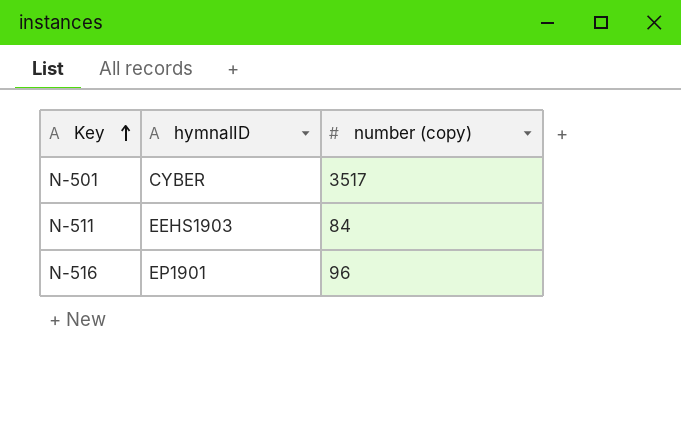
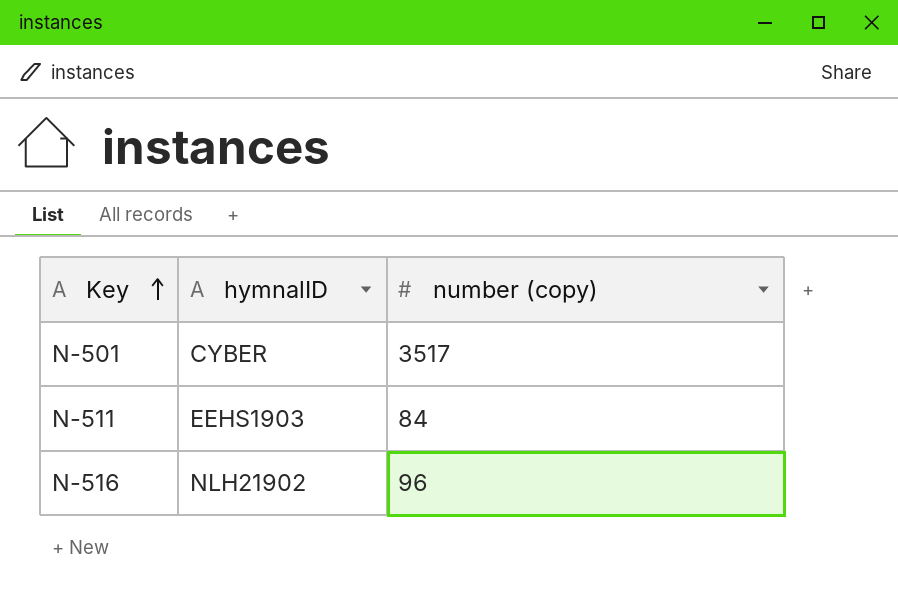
N-516 | hymnalID: EP1901 -> NLH21902

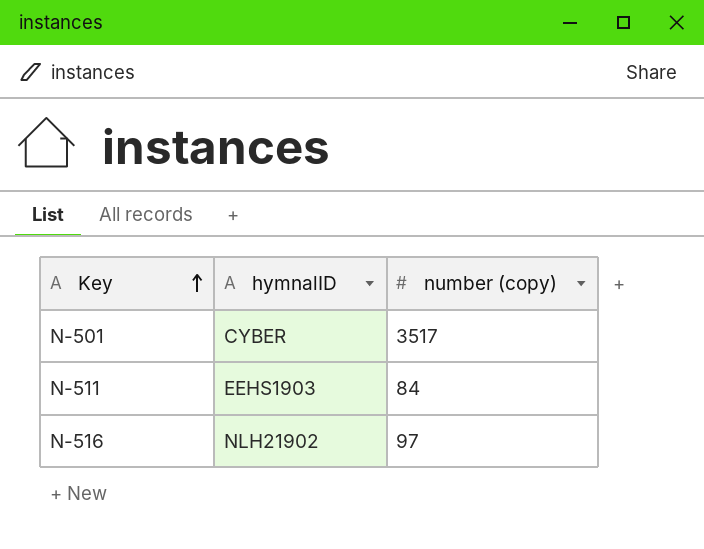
N-516 | number (copy): 96 -> 97

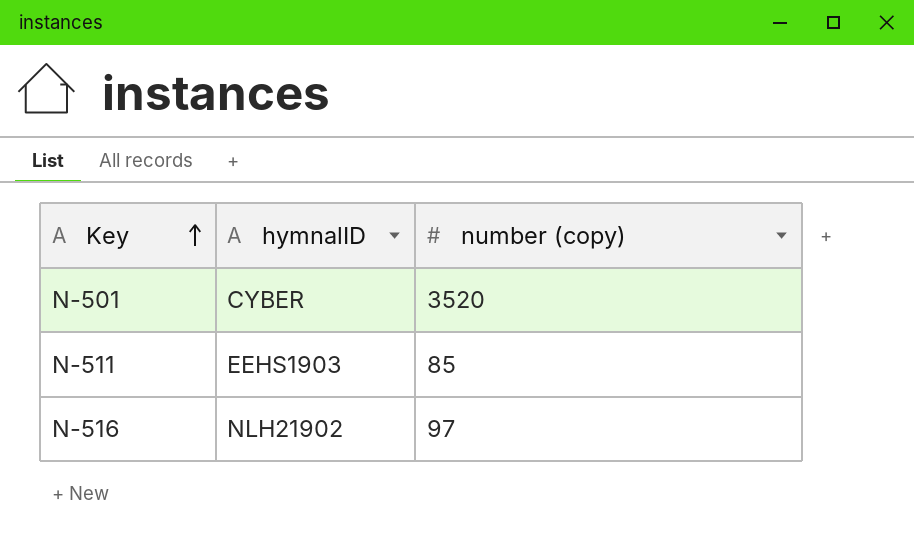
N-501 | number (copy): 3517 -> 3520
N-511 | number (copy): 84 -> 85

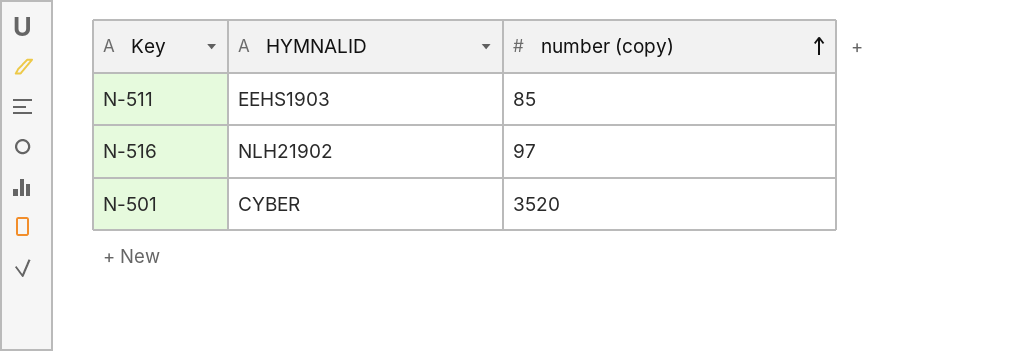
row order: Key ascending -> number (copy) ascending
column name: hymnalID -> HYMNALID

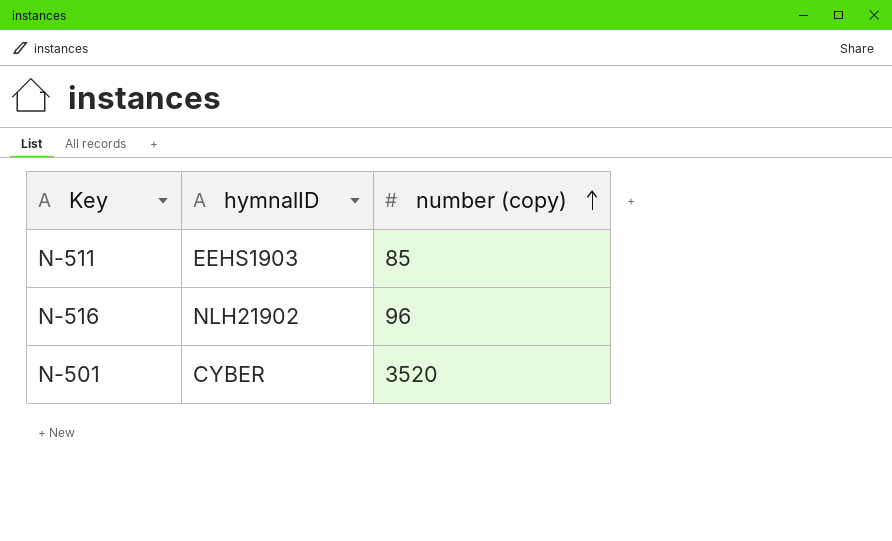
column name: HYMNALID -> hymnalID
N-516 | number (copy): 97 -> 96

